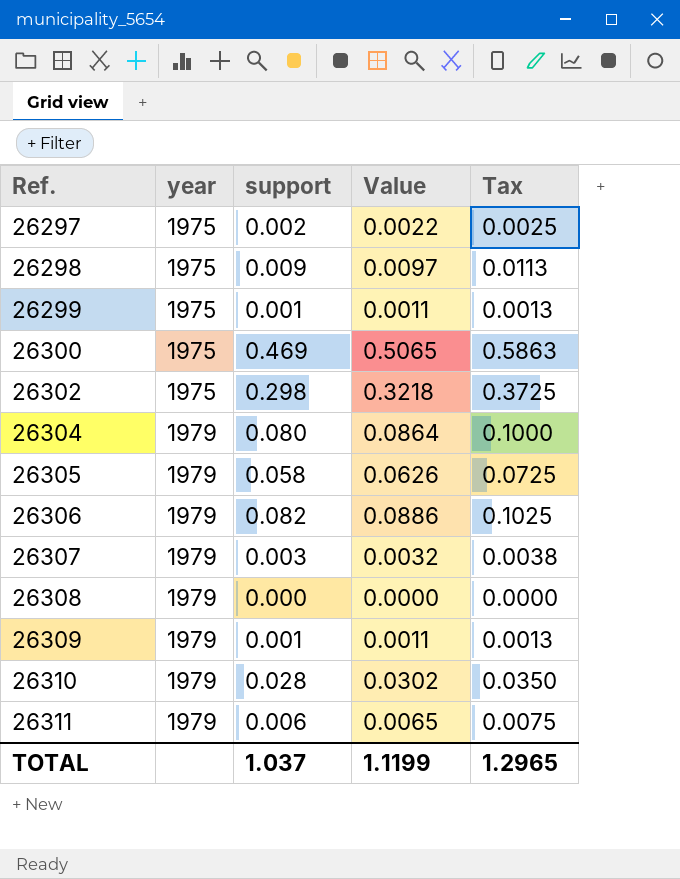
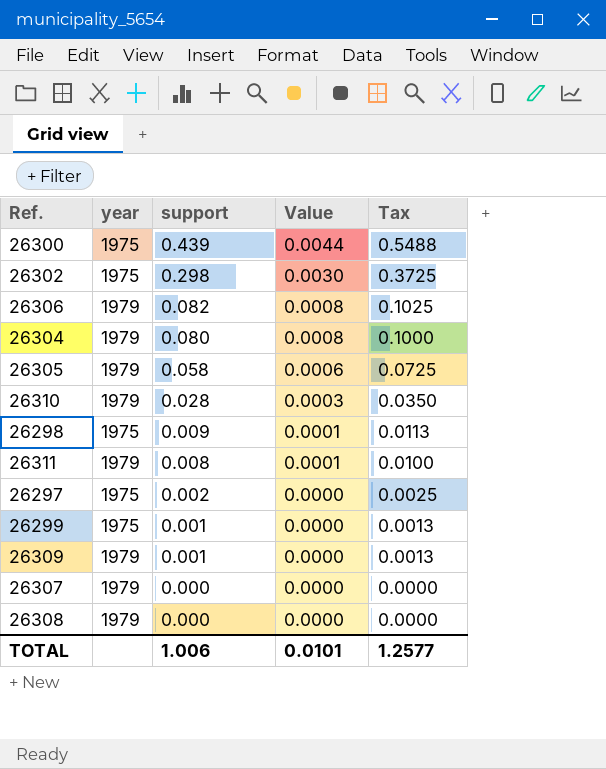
row order: Ref. ascending -> support descending
column Value | formula: [support] * 1.08 -> [support] * 0.01
26300 | support: 0.469 -> 0.439
26300 | Tax: 0.5863 -> 0.5488
26311 | support: 0.006 -> 0.008
26311 | Tax: 0.0075 -> 0.0100
26307 | support: 0.003 -> 0.000
26307 | Tax: 0.0038 -> 0.0000
TOTAL | support: 1.037 -> 1.006
TOTAL | Value: 1.1199 -> 0.0101
TOTAL | Tax: 1.2965 -> 1.2577

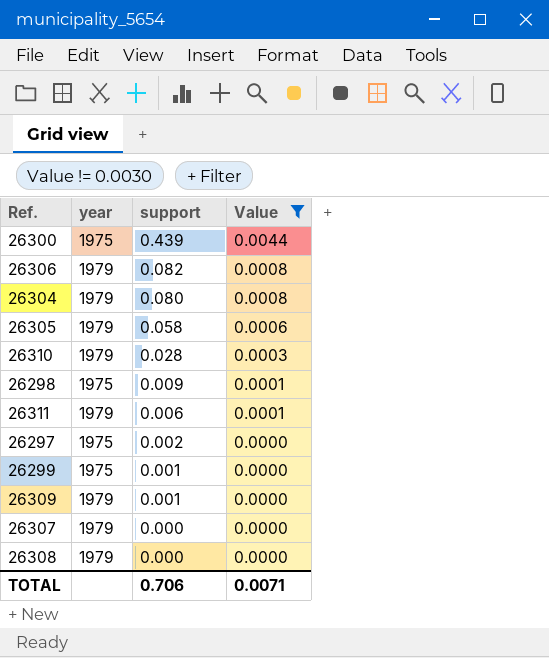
filter: none -> Value != 0.0030
column Tax | formula: [support] * 1.25 -> none
26311 | support: 0.008 -> 0.006
TOTAL | support: 1.006 -> 0.706
TOTAL | Value: 0.0101 -> 0.0071

